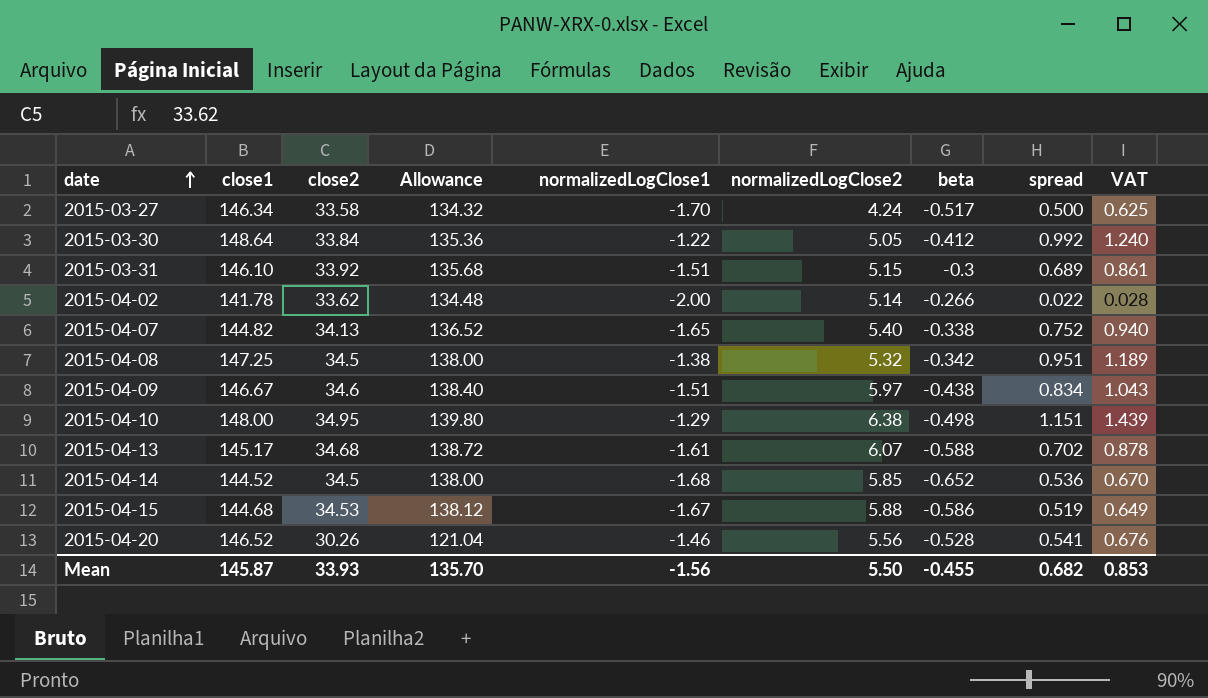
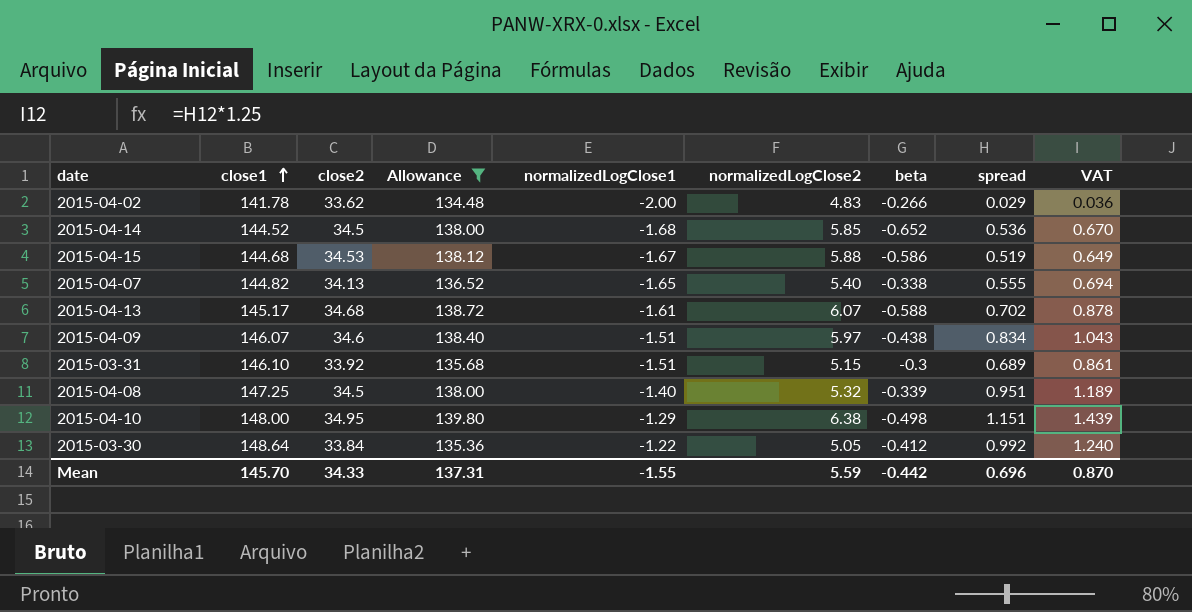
filter: none -> Allowance >= 134.48
row order: date ascending -> close1 ascending
2015-04-02 | normalizedLogClose2: 5.14 -> 4.83
2015-04-02 | spread: 0.022 -> 0.029
2015-04-02 | VAT: 0.028 -> 0.036
2015-04-07 | spread: 0.752 -> 0.555
2015-04-07 | VAT: 0.940 -> 0.694
2015-04-09 | close1: 146.67 -> 146.07
2015-04-08 | normalizedLogClose1: -1.38 -> -1.40
2015-04-08 | beta: -0.342 -> -0.339
Mean | close1: 145.87 -> 145.70
Mean | close2: 33.93 -> 34.33
Mean | Allowance: 135.70 -> 137.31
Mean | normalizedLogClose1: -1.56 -> -1.55
Mean | normalizedLogClose2: 5.50 -> 5.59
Mean | beta: -0.455 -> -0.442
Mean | spread: 0.682 -> 0.696
Mean | VAT: 0.853 -> 0.870

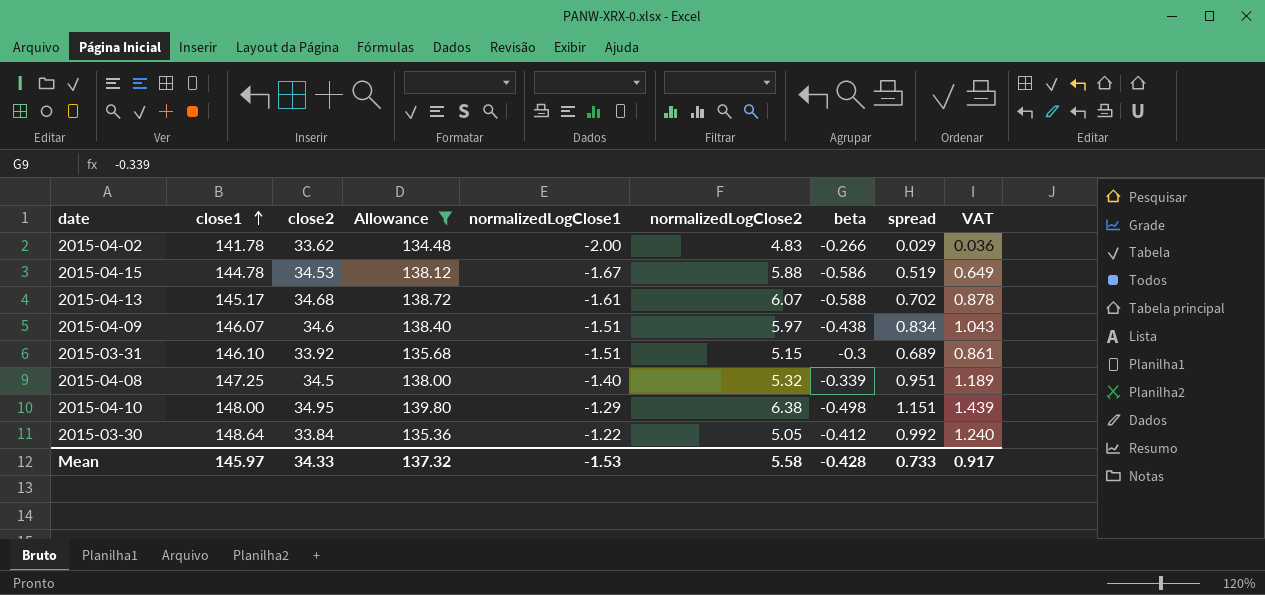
row 2015-04-14: 144.52 | 34.5 | 138.00 | -1.68 | 5.85 | -0.652 | 0.536 | 0.670 -> none
row 2015-04-07: 144.82 | 34.13 | 136.52 | -1.65 | 5.40 | -0.338 | 0.555 | 0.694 -> none
2015-04-15 | close1: 144.68 -> 144.78
Mean | close1: 145.70 -> 145.97
Mean | Allowance: 137.31 -> 137.32
Mean | normalizedLogClose1: -1.55 -> -1.53
Mean | normalizedLogClose2: 5.59 -> 5.58
Mean | beta: -0.442 -> -0.428
Mean | spread: 0.696 -> 0.733
Mean | VAT: 0.870 -> 0.917

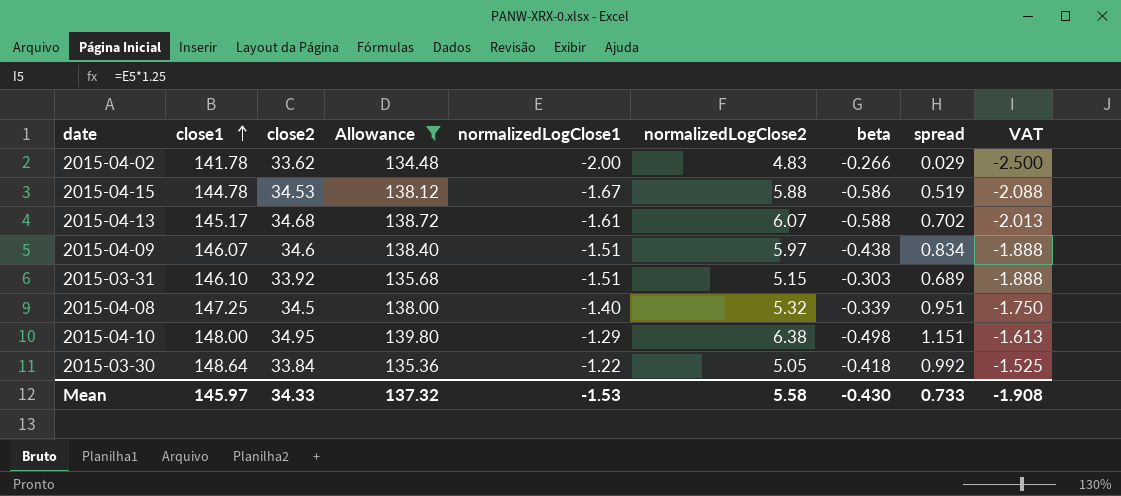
column VAT | formula: [spread] * 1.25 -> [normalizedLogClose1] * 1.25
2015-03-31 | beta: -0.3 -> -0.303
2015-03-30 | beta: -0.412 -> -0.418
Mean | beta: -0.428 -> -0.430
Mean | VAT: 0.917 -> -1.908

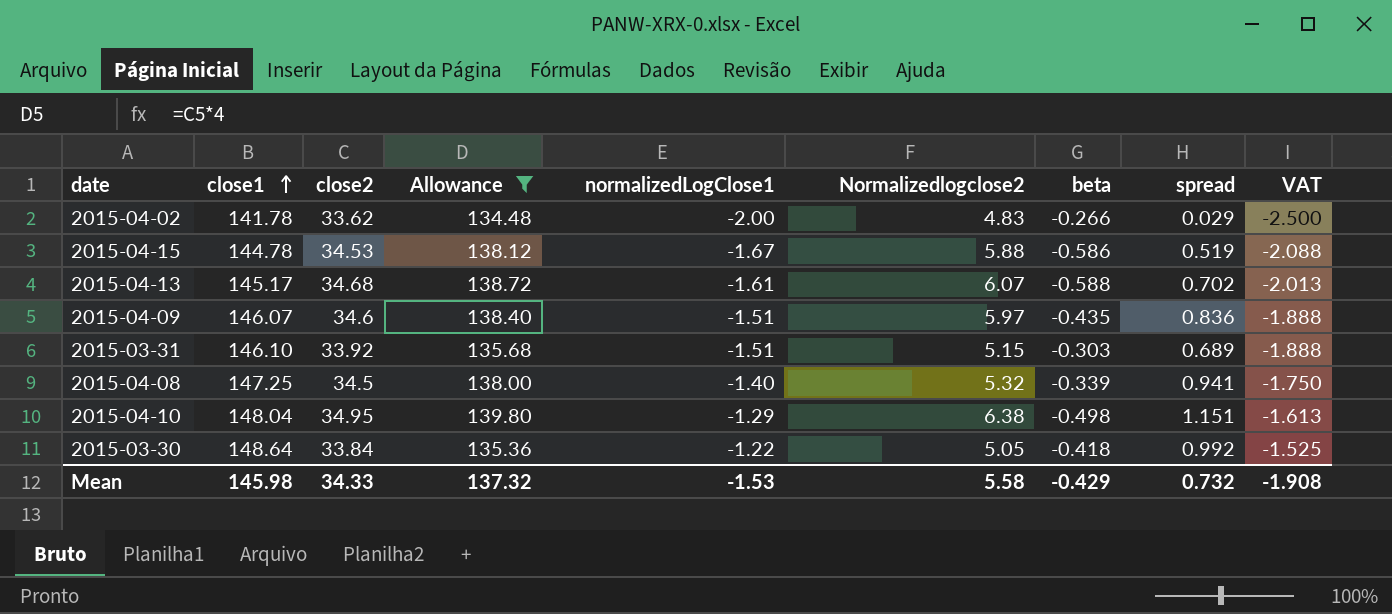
column name: normalizedLogClose2 -> Normalizedlogclose2
2015-04-09 | beta: -0.438 -> -0.435
2015-04-09 | spread: 0.834 -> 0.836
2015-04-08 | spread: 0.951 -> 0.941
2015-04-10 | close1: 148.00 -> 148.04
Mean | close1: 145.97 -> 145.98
Mean | beta: -0.430 -> -0.429
Mean | spread: 0.733 -> 0.732

